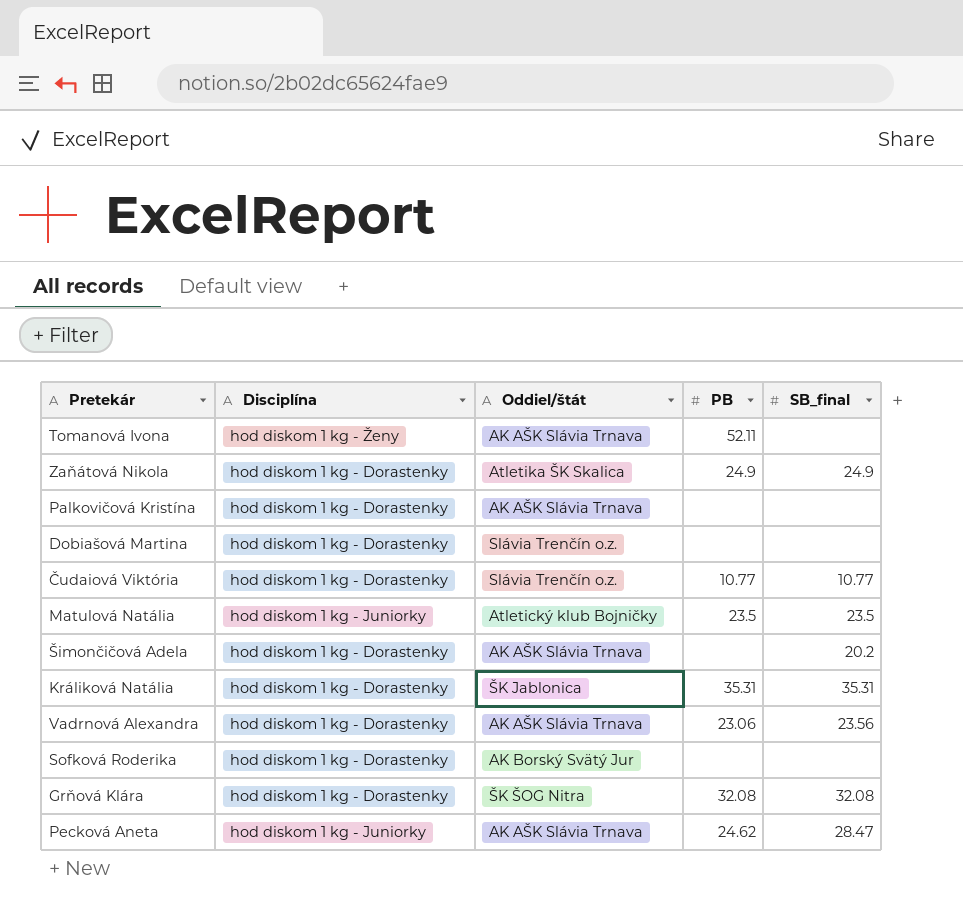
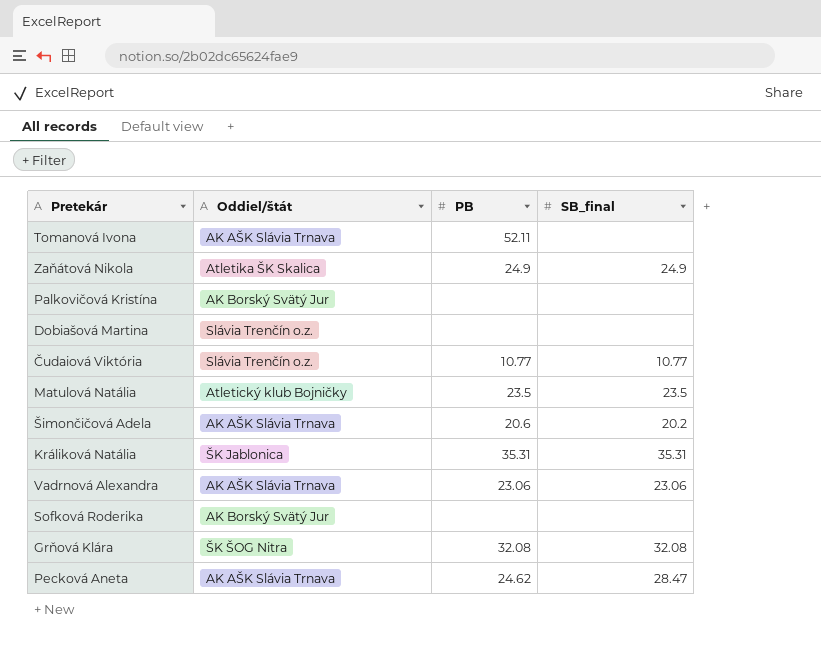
column Disciplína | position: 2 -> none
Palkovičová Kristína | Oddiel/štát: AK AŠK Slávia Trnava -> AK Borský Svätý Jur
Šimončičová Adela | PB: none -> 20.6
Vadrnová Alexandra | SB_final: 23.56 -> 23.06

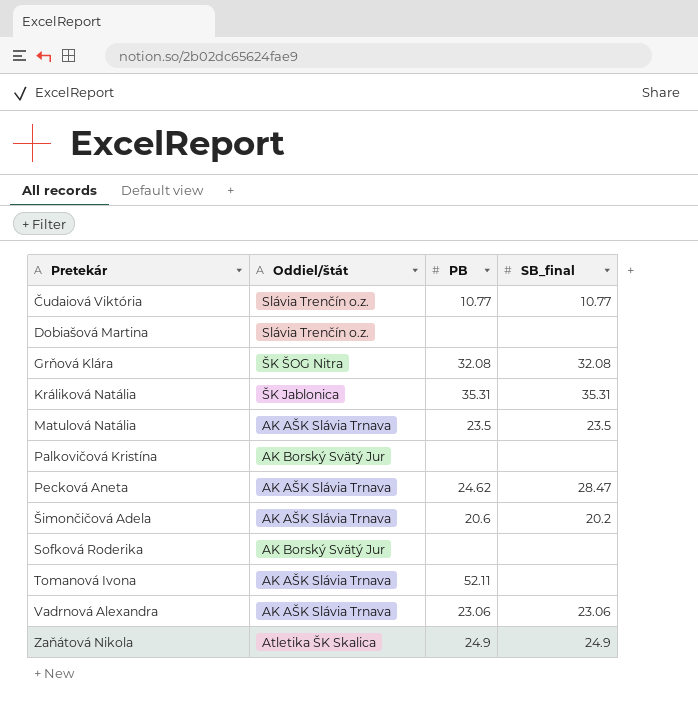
row order: none -> Pretekár ascending
Matulová Natália | Oddiel/štát: Atletický klub Bojničky -> AK AŠK Slávia Trnava

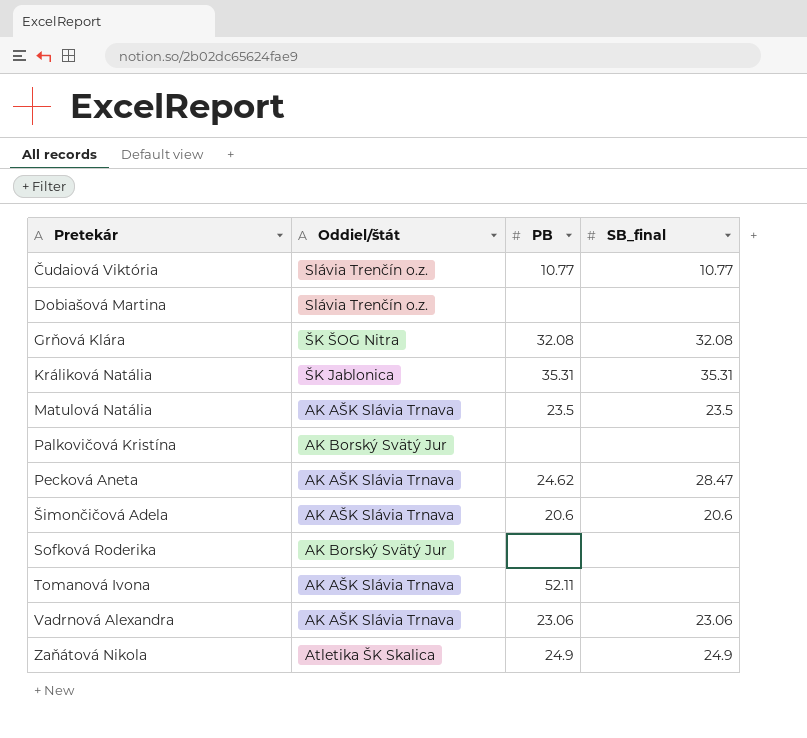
Šimončičová Adela | SB_final: 20.2 -> 20.6

